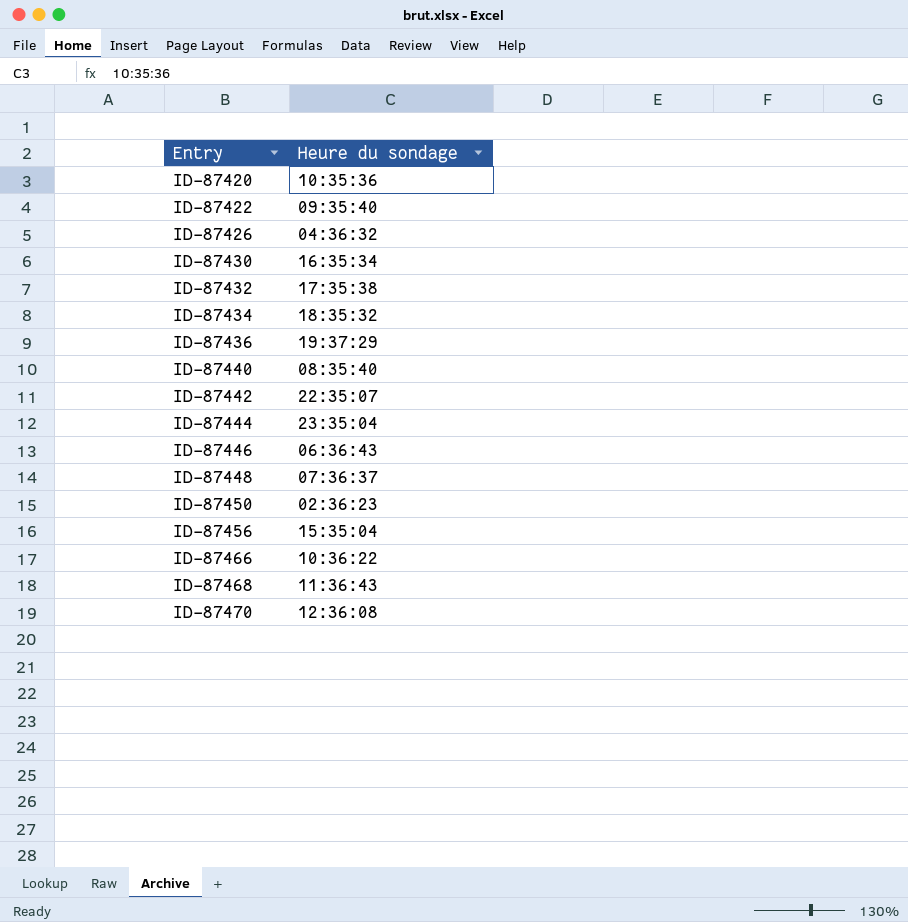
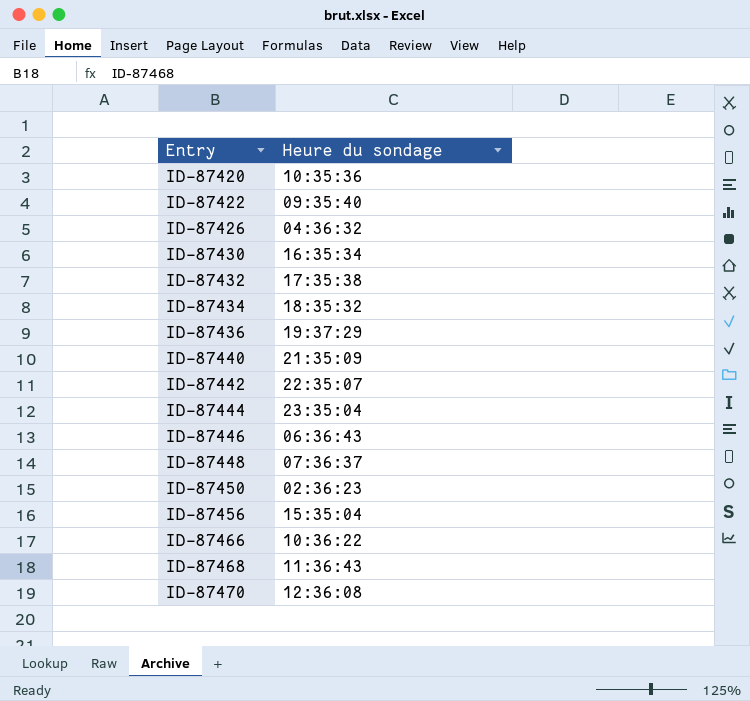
ID-87440 | Heure du sondage: 08:35:40 -> 21:35:09

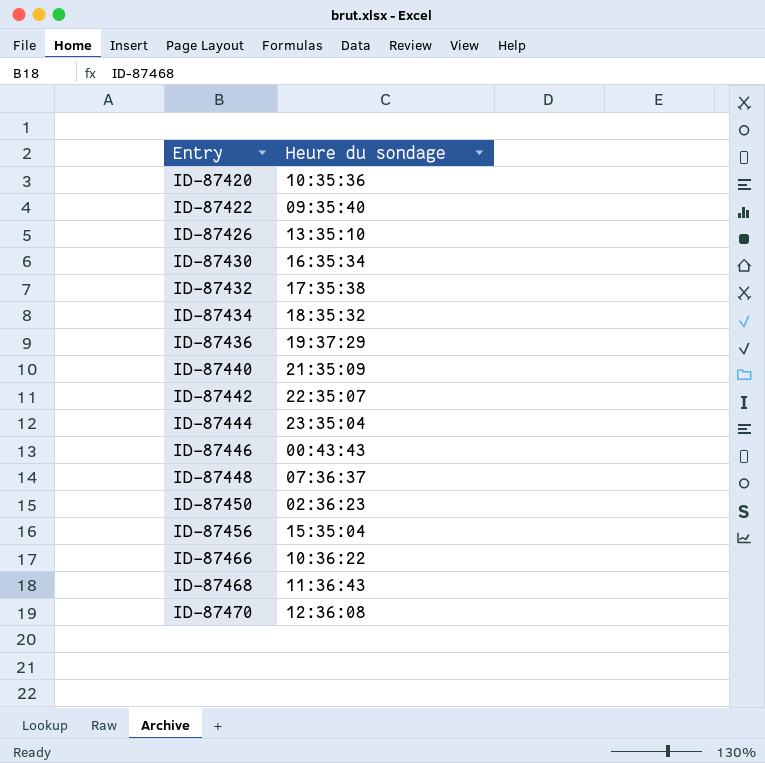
ID-87426 | Heure du sondage: 04:36:32 -> 13:35:10
ID-87446 | Heure du sondage: 06:36:43 -> 00:43:43

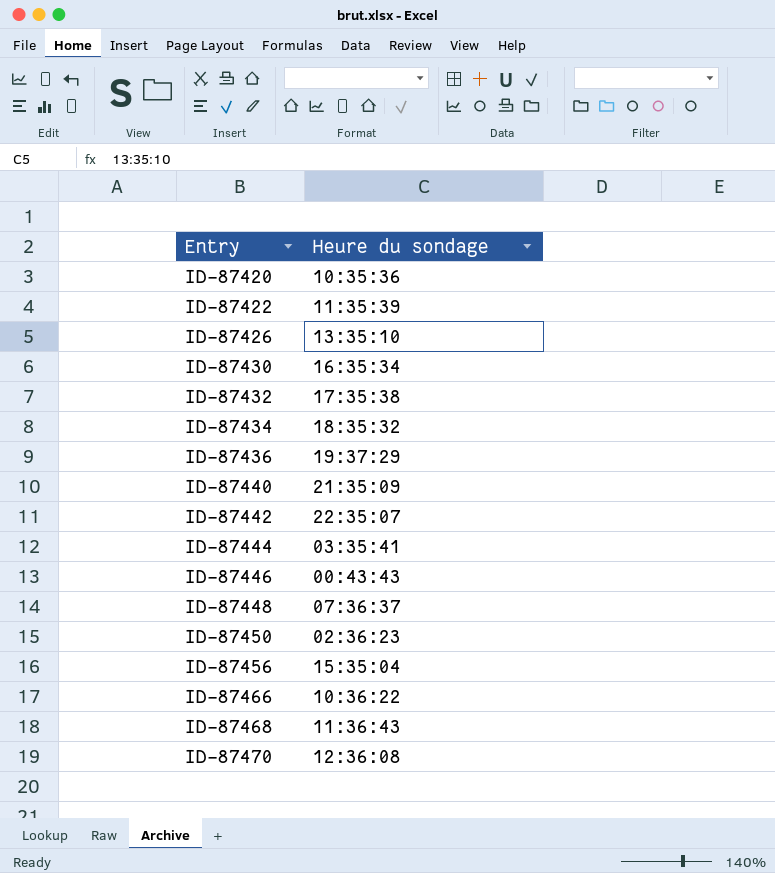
ID-87422 | Heure du sondage: 09:35:40 -> 11:35:39
ID-87444 | Heure du sondage: 23:35:04 -> 03:35:41

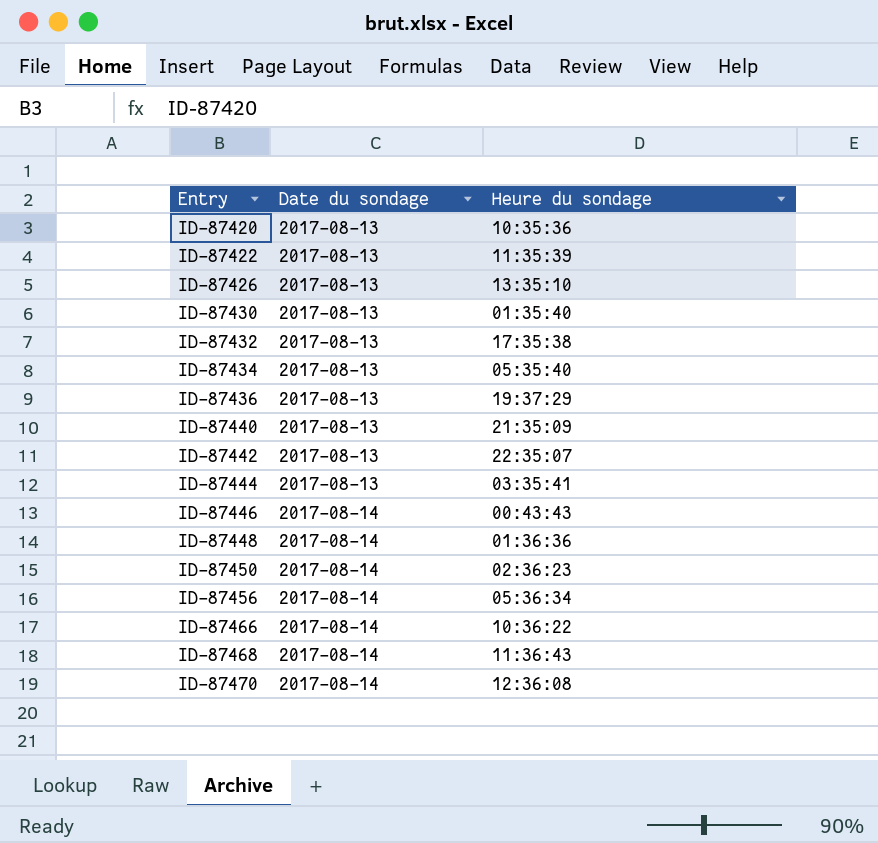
column Date du sondage | position: none -> 2
ID-87430 | Heure du sondage: 16:35:34 -> 01:35:40
ID-87434 | Heure du sondage: 18:35:32 -> 05:35:40
ID-87448 | Heure du sondage: 07:36:37 -> 01:36:36
ID-87456 | Heure du sondage: 15:35:04 -> 05:36:34

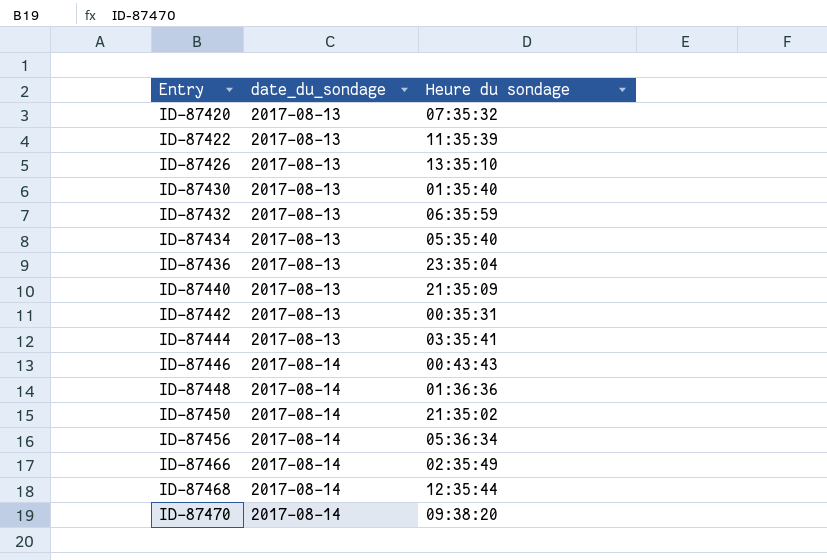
column name: Date du sondage -> date_du_sondage
ID-87420 | Heure du sondage: 10:35:36 -> 07:35:32
ID-87432 | Heure du sondage: 17:35:38 -> 06:35:59
ID-87436 | Heure du sondage: 19:37:29 -> 23:35:04
ID-87442 | Heure du sondage: 22:35:07 -> 00:35:31
ID-87450 | Heure du sondage: 02:36:23 -> 21:35:02
ID-87466 | Heure du sondage: 10:36:22 -> 02:35:49
ID-87468 | Heure du sondage: 11:36:43 -> 12:35:44
ID-87470 | Heure du sondage: 12:36:08 -> 09:38:20

